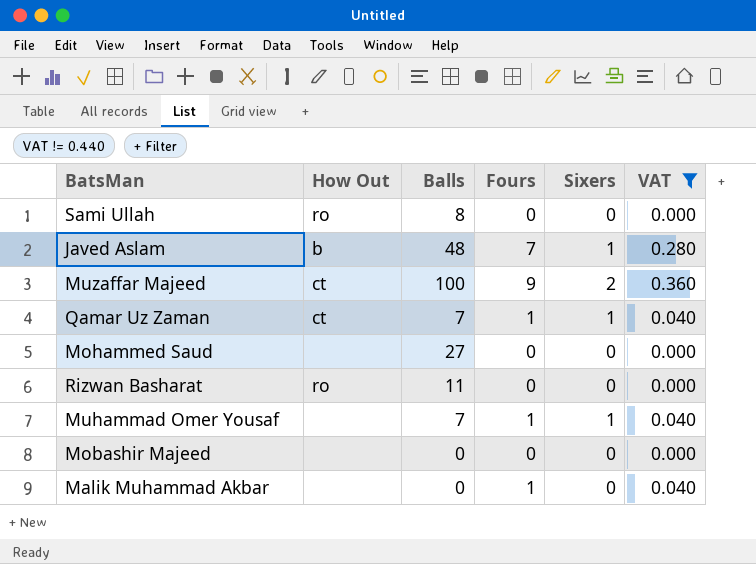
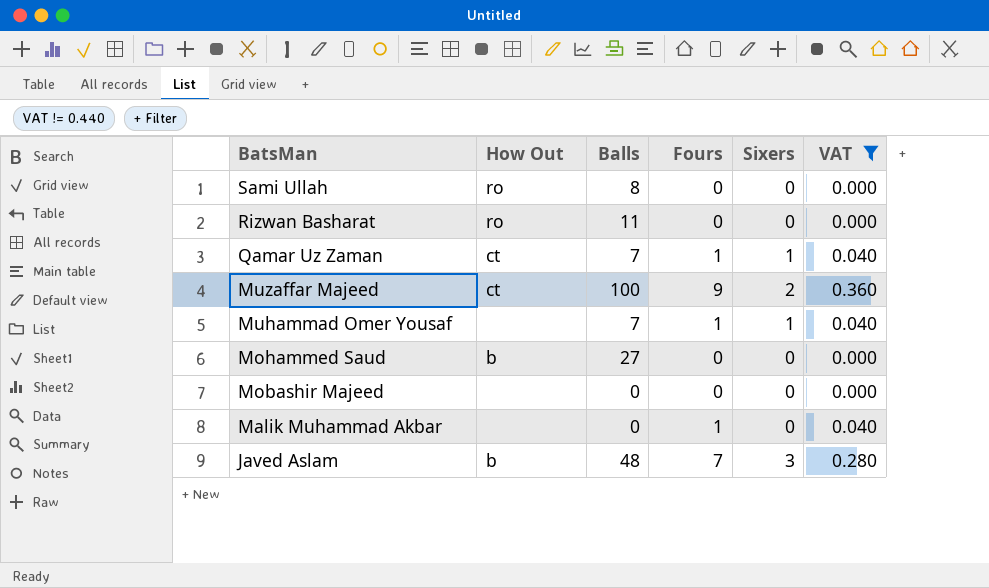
row order: none -> BatsMan descending
Mohammed Saud | How Out: none -> b
Javed Aslam | Sixers: 1 -> 3

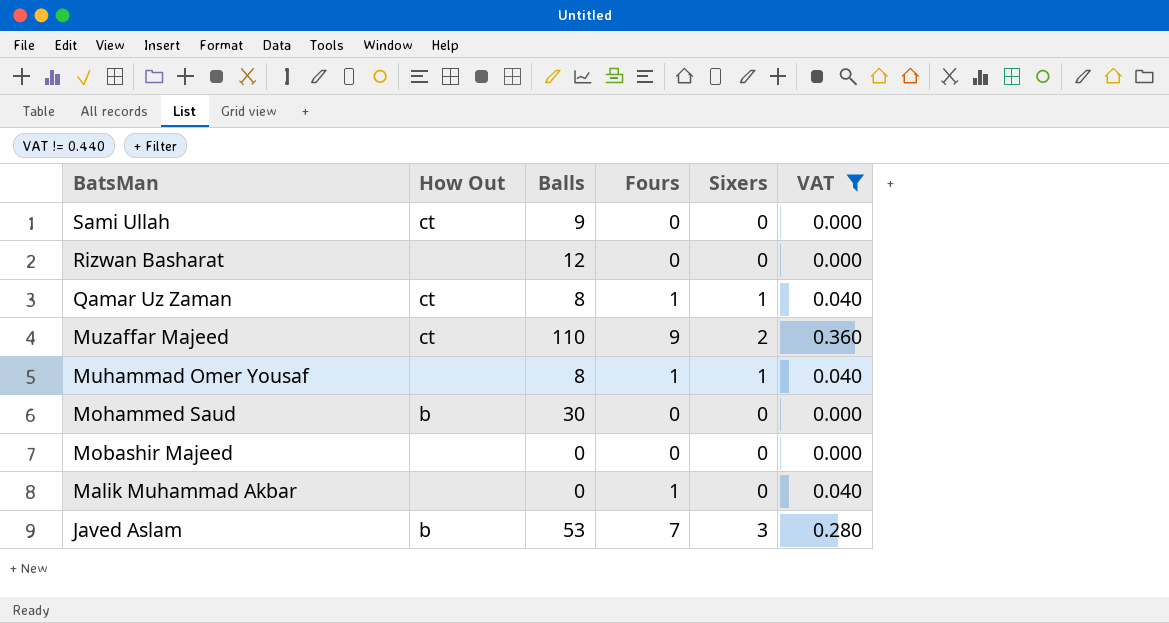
Sami Ullah | How Out: ro -> ct
Sami Ullah | Balls: 8 -> 9
Rizwan Basharat | How Out: ro -> none
Rizwan Basharat | Balls: 11 -> 12
Qamar Uz Zaman | Balls: 7 -> 8
Muzaffar Majeed | Balls: 100 -> 110
Muhammad Omer Yousaf | Balls: 7 -> 8
Mohammed Saud | Balls: 27 -> 30
Javed Aslam | Balls: 48 -> 53

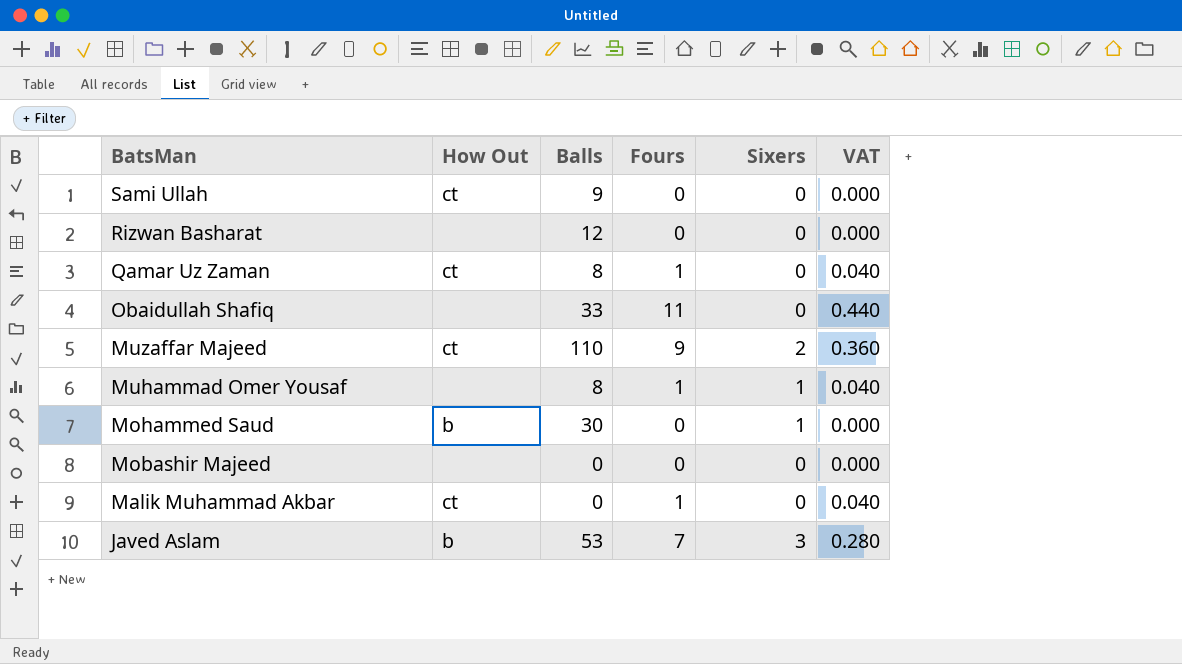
filter: VAT != 0.440 -> none
Qamar Uz Zaman | Sixers: 1 -> 0
Mohammed Saud | Sixers: 0 -> 1
Malik Muhammad Akbar | How Out: none -> ct

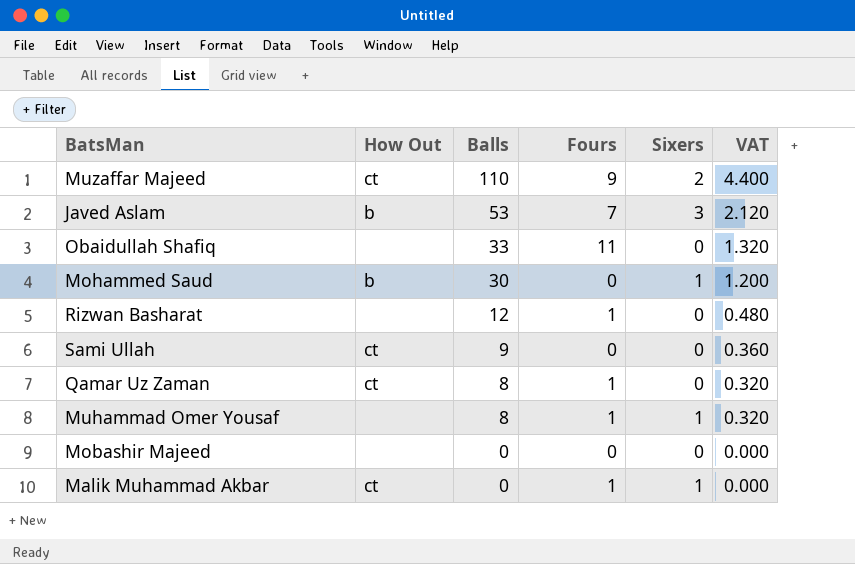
row order: BatsMan descending -> Balls descending
column VAT | formula: [Fours] * 0.04 -> [Balls] * 0.04
Rizwan Basharat | Fours: 0 -> 1
Malik Muhammad Akbar | Sixers: 0 -> 1

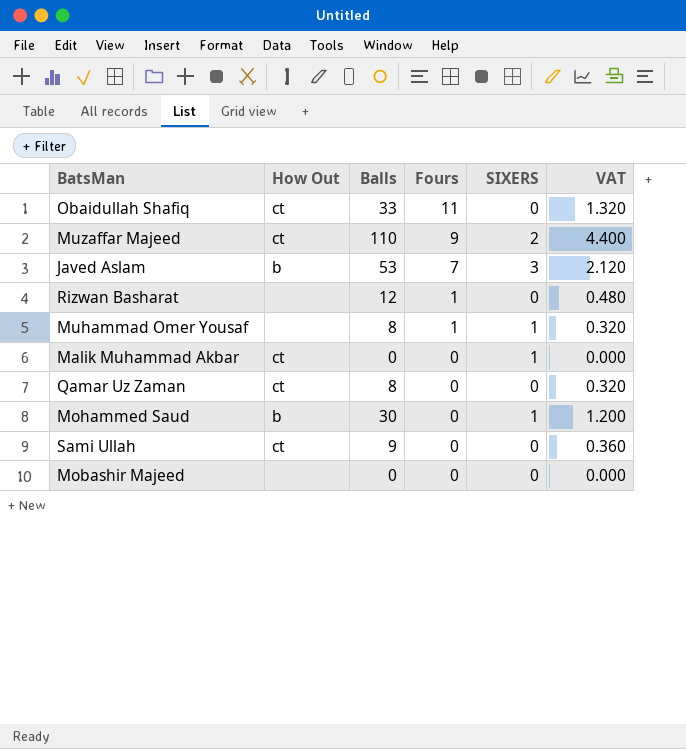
row order: Balls descending -> Fours descending
column name: Sixers -> SIXERS
Obaidullah Shafiq | How Out: none -> ct
Malik Muhammad Akbar | Fours: 1 -> 0
Qamar Uz Zaman | Fours: 1 -> 0

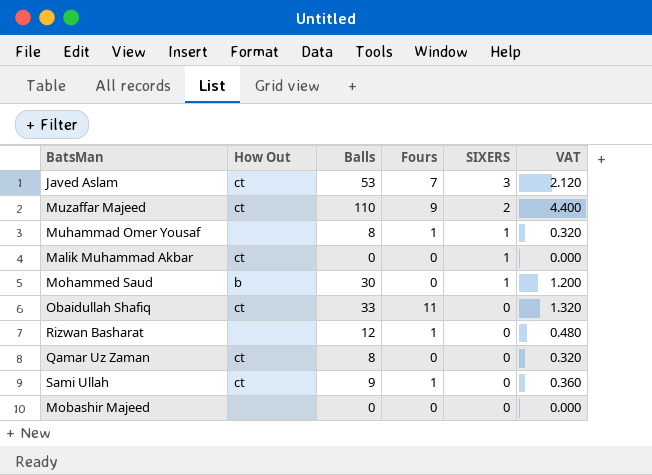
row order: Fours descending -> SIXERS descending
Javed Aslam | How Out: b -> ct
Sami Ullah | Fours: 0 -> 1

